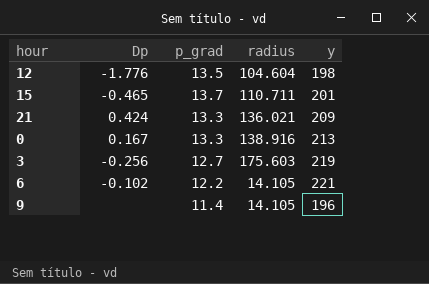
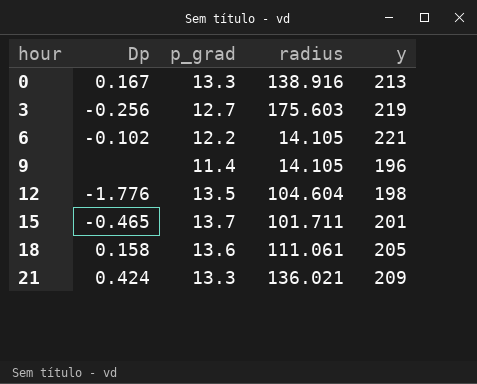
row order: none -> hour ascending
15 | radius: 110.711 -> 101.711
row 18: none -> 0.158 | 13.6 | 111.061 | 205

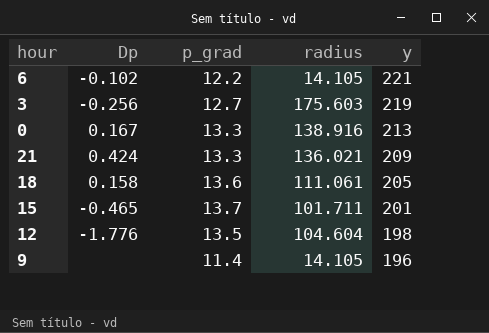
row order: hour ascending -> y descending

